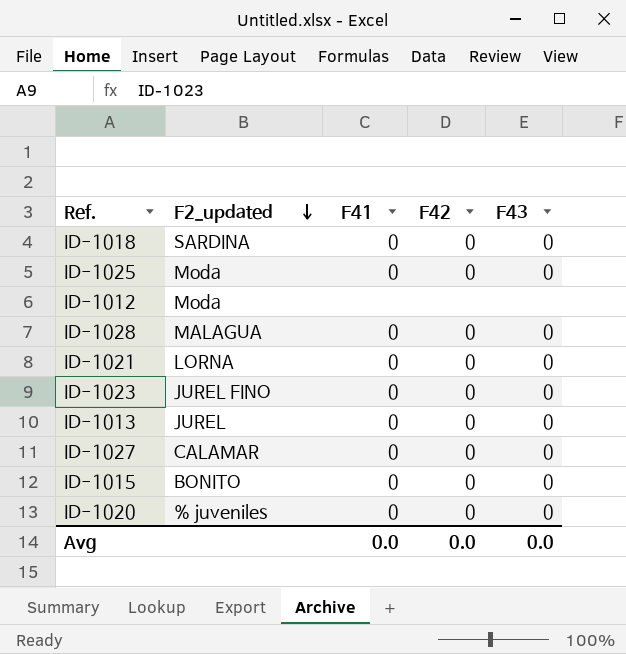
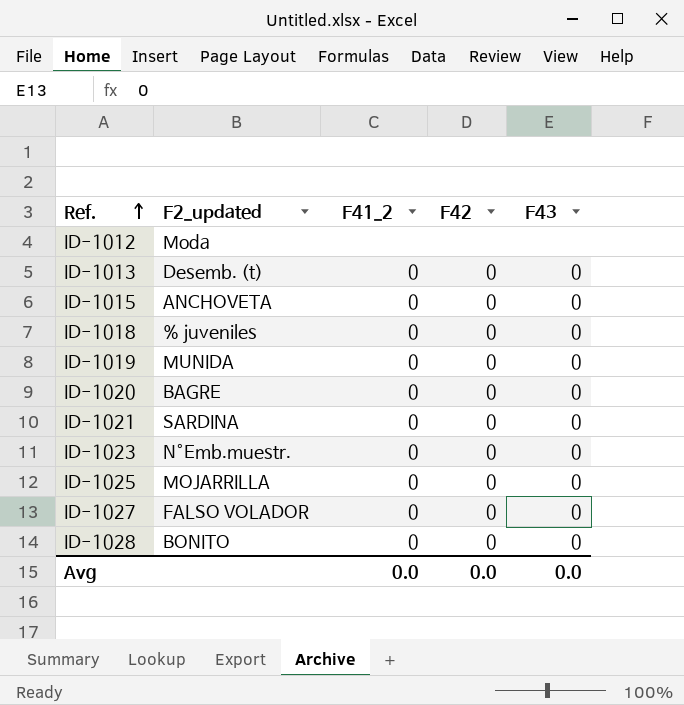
row order: F2_updated descending -> Ref. ascending
column name: F41 -> F41_2
ID-1013 | F2_updated: JUREL -> Desemb. (t)
ID-1015 | F2_updated: BONITO -> ANCHOVETA
ID-1018 | F2_updated: SARDINA -> % juveniles
row ID-1019: none -> MUNIDA | 0 | 0 | 0
ID-1020 | F2_updated: % juveniles -> BAGRE
ID-1021 | F2_updated: LORNA -> SARDINA
ID-1023 | F2_updated: JUREL FINO -> N°Emb.muestr.
ID-1025 | F2_updated: Moda -> MOJARRILLA
ID-1027 | F2_updated: CALAMAR -> FALSO VOLADOR
ID-1028 | F2_updated: MALAGUA -> BONITO

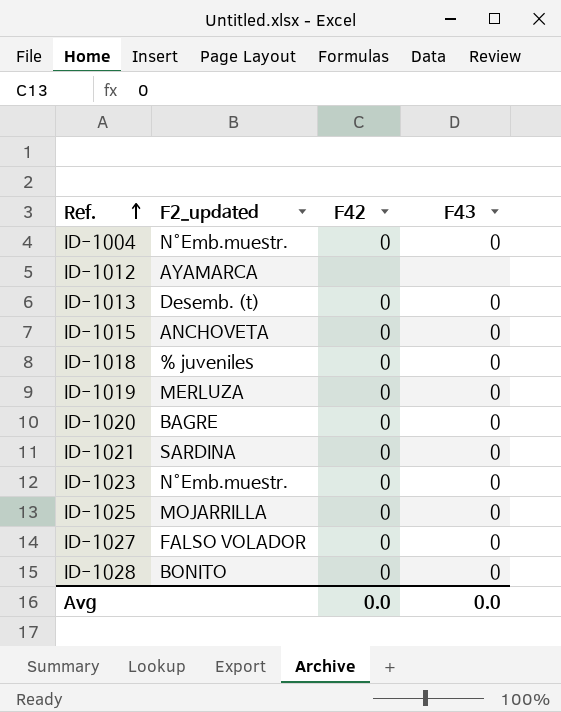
column F41_2 | position: 3 -> none
row ID-1004: none -> N°Emb.muestr. | 0 | 0
ID-1012 | F2_updated: Moda -> AYAMARCA
ID-1019 | F2_updated: MUNIDA -> MERLUZA

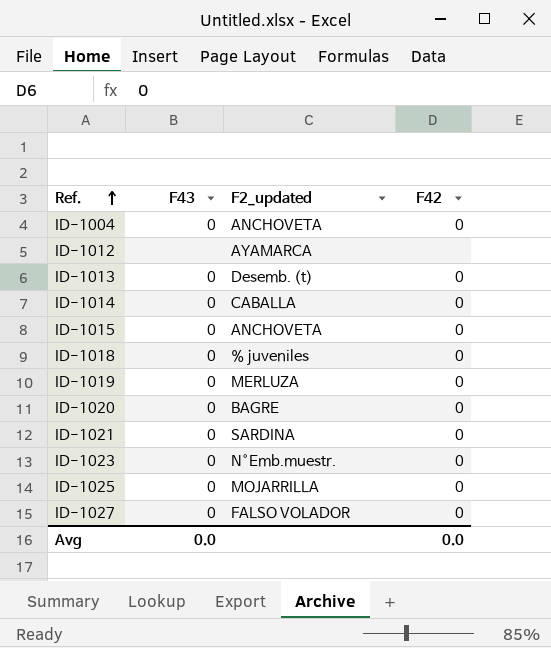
column F43 | position: 4 -> 2
row ID-1028: BONITO | 0 | 0 -> none
ID-1004 | F2_updated: N°Emb.muestr. -> ANCHOVETA
row ID-1014: none -> 0 | CABALLA | 0

